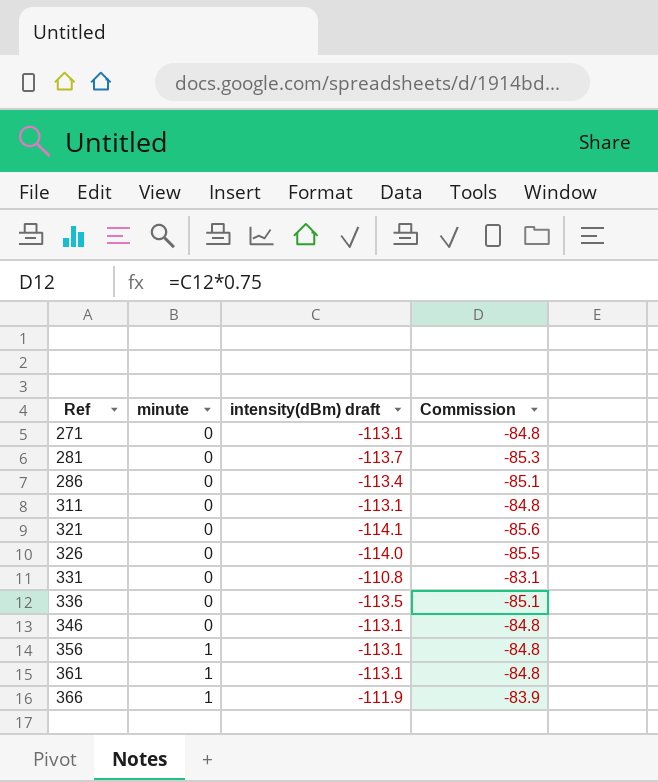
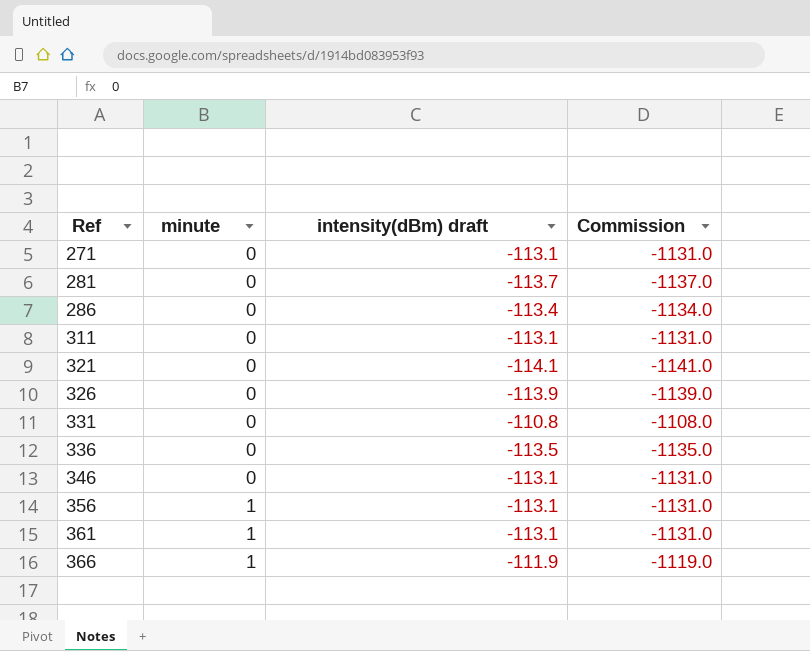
column Commission | formula: [intensity(dBm) draft] * 0.75 -> [intensity(dBm) draft] * 10
326 | intensity(dBm) draft: -114.0 -> -113.9

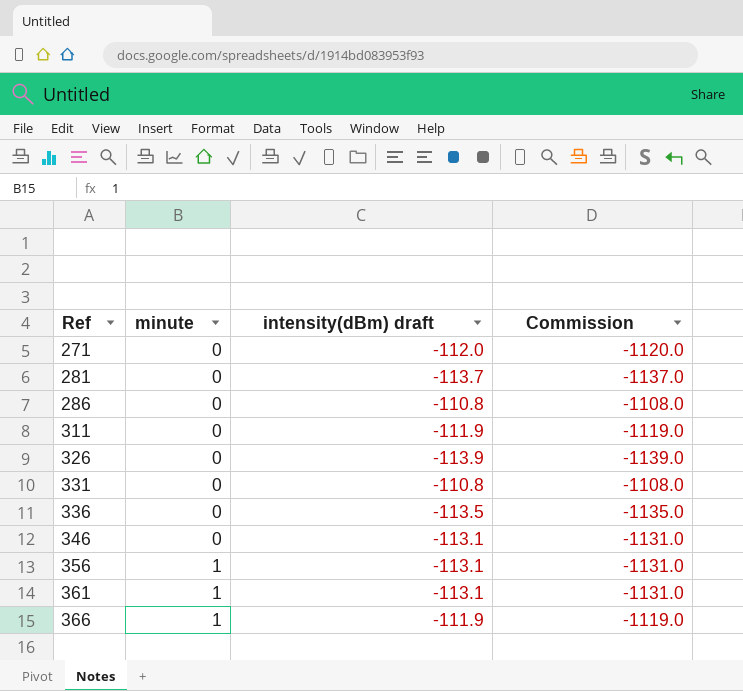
row 321: 0 | -114.1 | -1141.0 -> none
271 | intensity(dBm) draft: -113.1 -> -112.0
271 | Commission: -1131.0 -> -1120.0
286 | intensity(dBm) draft: -113.4 -> -110.8
286 | Commission: -1134.0 -> -1108.0
311 | intensity(dBm) draft: -113.1 -> -111.9
311 | Commission: -1131.0 -> -1119.0

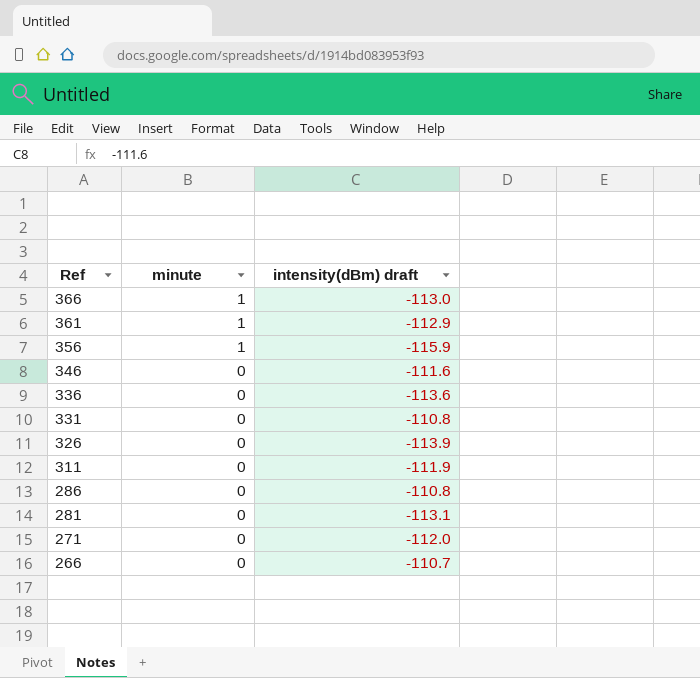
row order: Ref ascending -> Ref descending
column Commission | formula: [intensity(dBm) draft] * 10 -> none
366 | intensity(dBm) draft: -111.9 -> -113.0
361 | intensity(dBm) draft: -113.1 -> -112.9
356 | intensity(dBm) draft: -113.1 -> -115.9
346 | intensity(dBm) draft: -113.1 -> -111.6
336 | intensity(dBm) draft: -113.5 -> -113.6
281 | intensity(dBm) draft: -113.7 -> -113.1
row 266: none -> 0 | -110.7

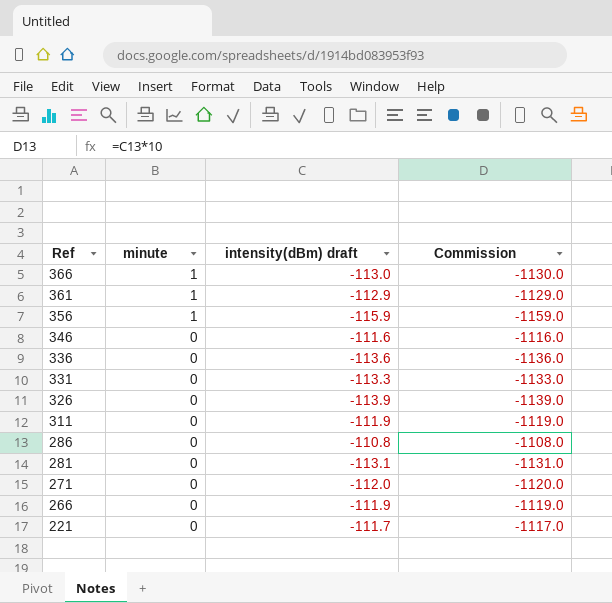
column Commission | formula: none -> [intensity(dBm) draft] * 10
331 | intensity(dBm) draft: -110.8 -> -113.3
266 | intensity(dBm) draft: -110.7 -> -111.9
row 221: none -> 0 | -111.7 | -1117.0

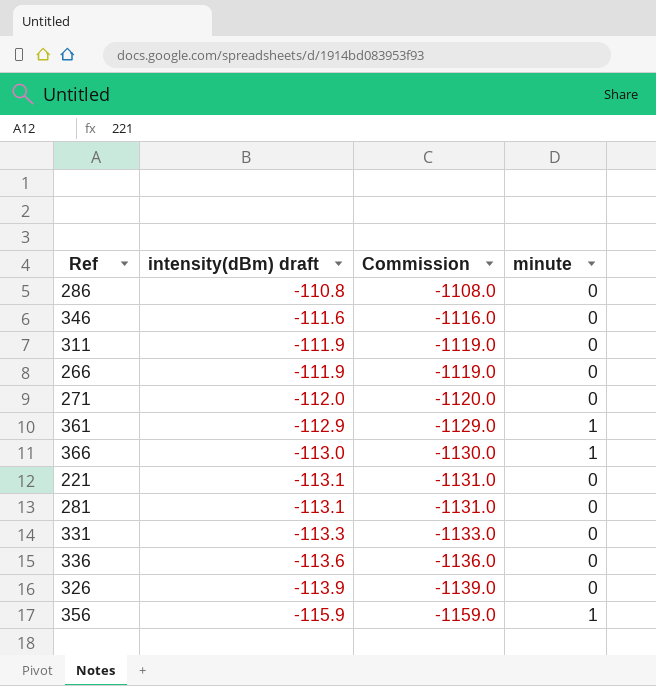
row order: Ref descending -> intensity(dBm) draft descending
column minute | position: 2 -> 4
221 | intensity(dBm) draft: -111.7 -> -113.1
221 | Commission: -1117.0 -> -1131.0

